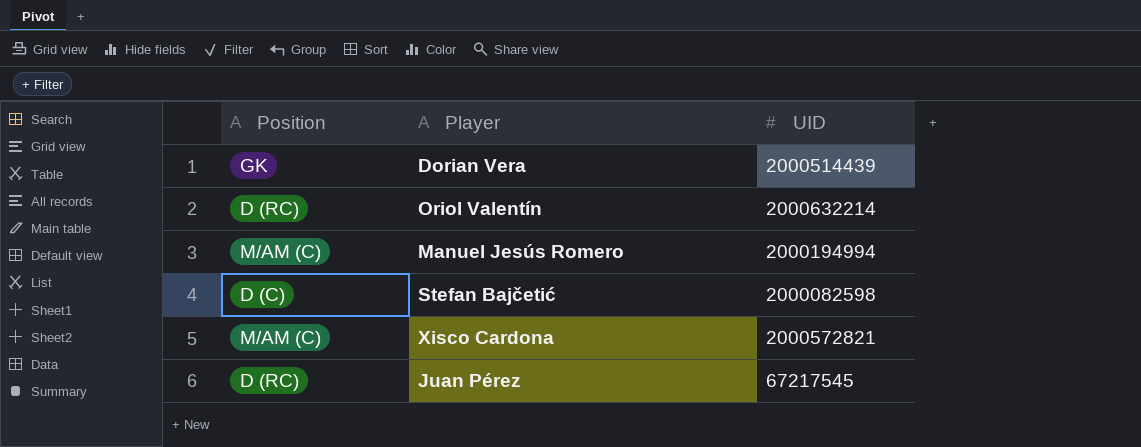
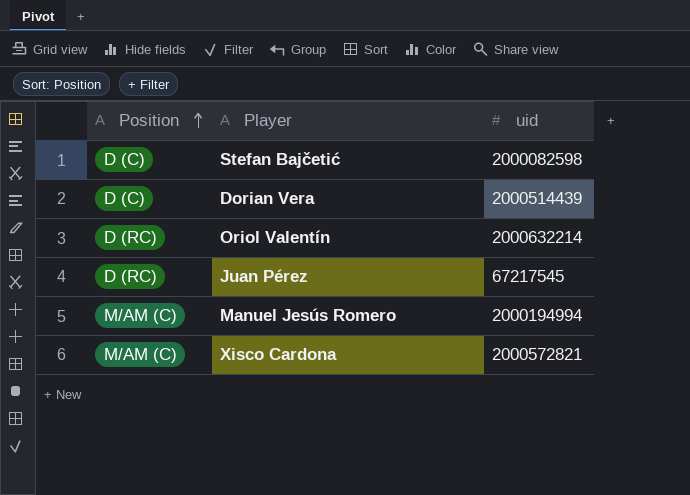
row order: none -> Position ascending
column name: UID -> uid
Dorian Vera | Position: GK -> D (C)

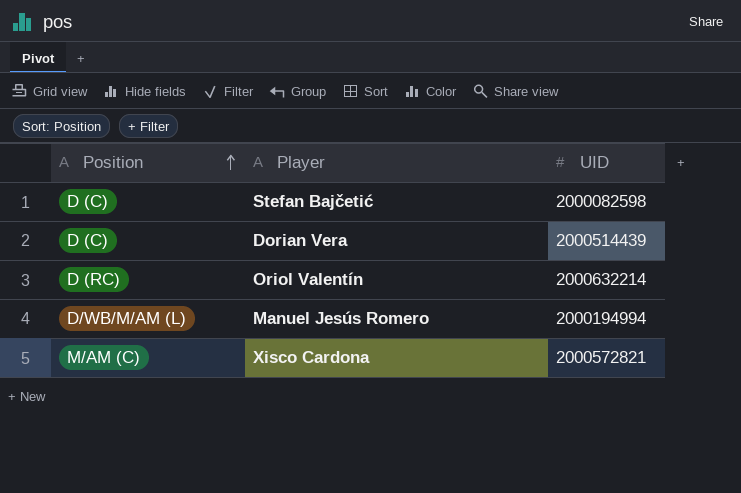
column name: uid -> UID
row Juan Pérez: D (RC) | 67217545 -> none
Manuel Jesús Romero | Position: M/AM (C) -> D/WB/M/AM (L)

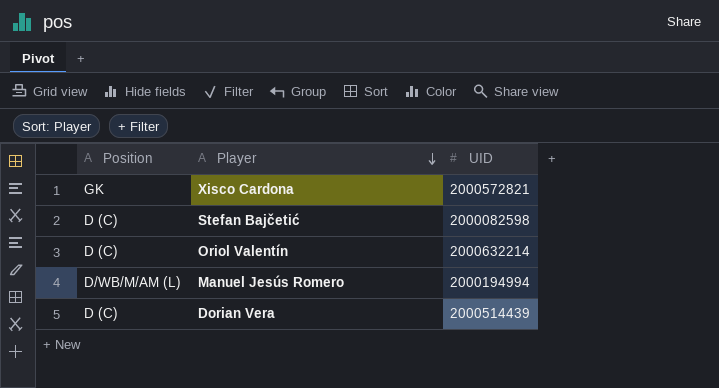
row order: Position ascending -> Player descending
Xisco Cardona | Position: M/AM (C) -> GK
Oriol Valentín | Position: D (RC) -> D (C)

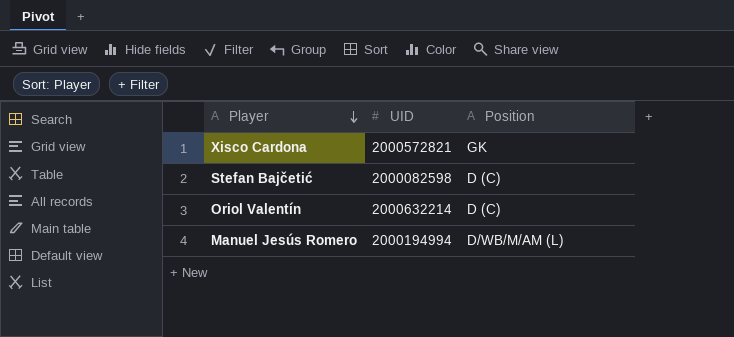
column Position | position: 1 -> 3
row Dorian Vera: D (C) | 2000514439 -> none

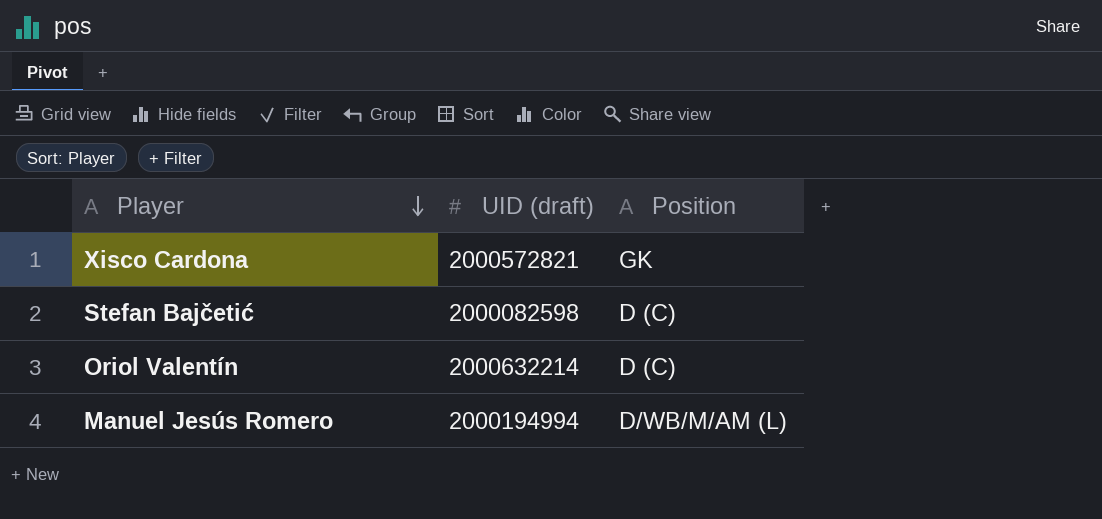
column name: UID -> UID (draft)

